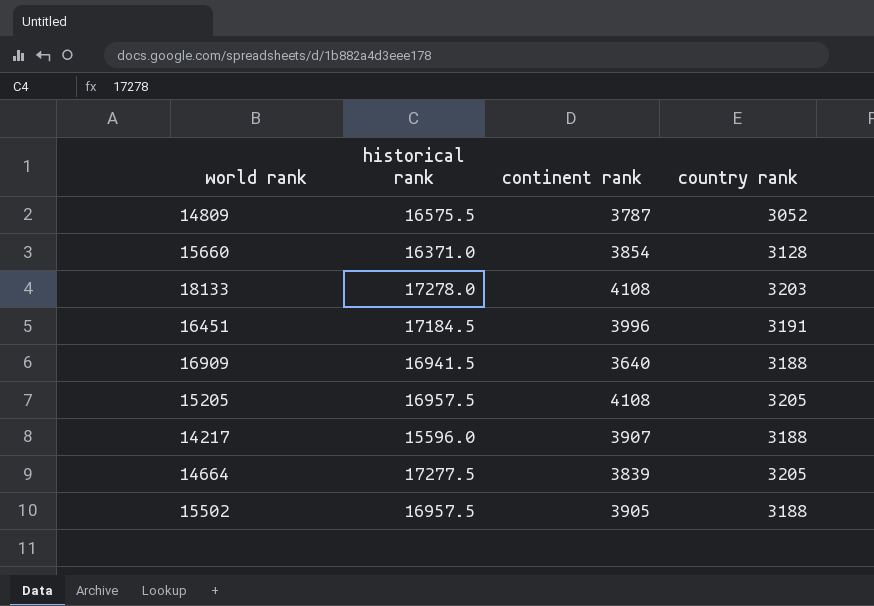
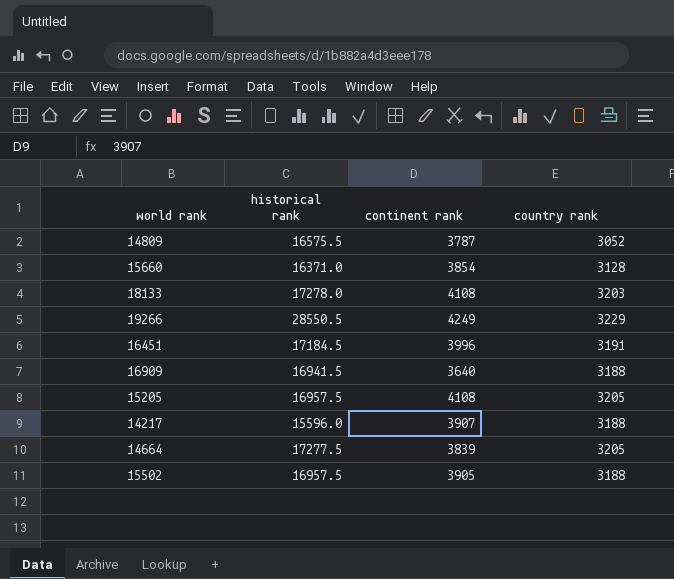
row 19266: none -> 28550.5 | 4249 | 3229

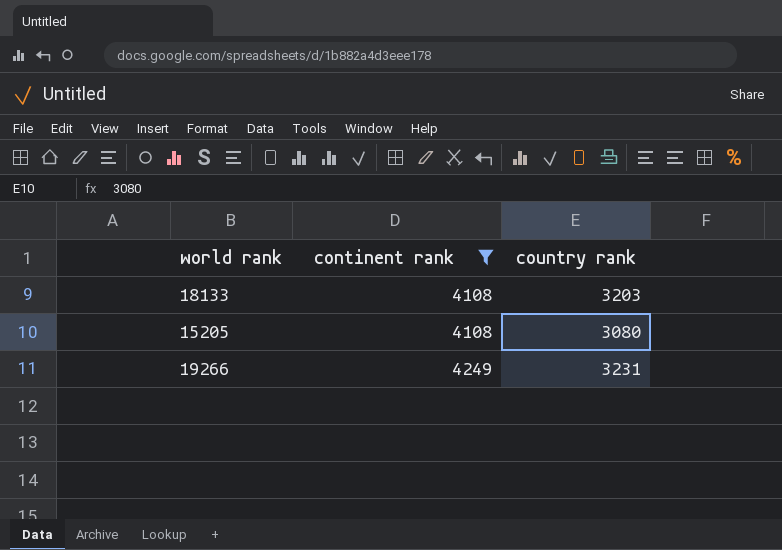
filter: none -> continent rank >= 4108
row order: none -> continent rank ascending
column historical rank | position: 2 -> none
15205 | country rank: 3205 -> 3080
19266 | country rank: 3229 -> 3231

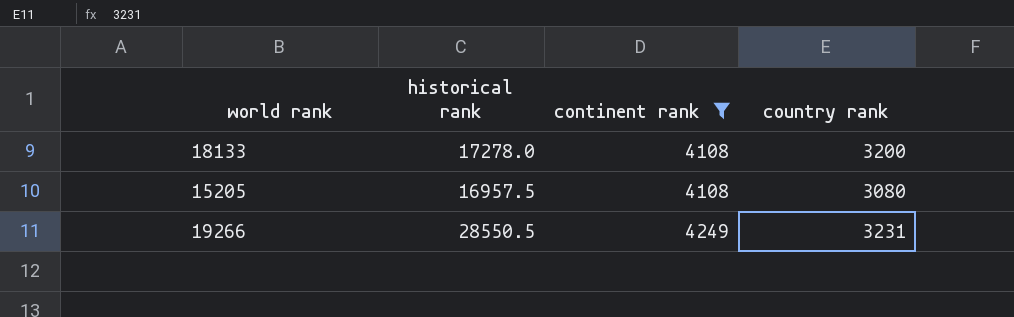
column historical rank | position: none -> 2
18133 | country rank: 3203 -> 3200

